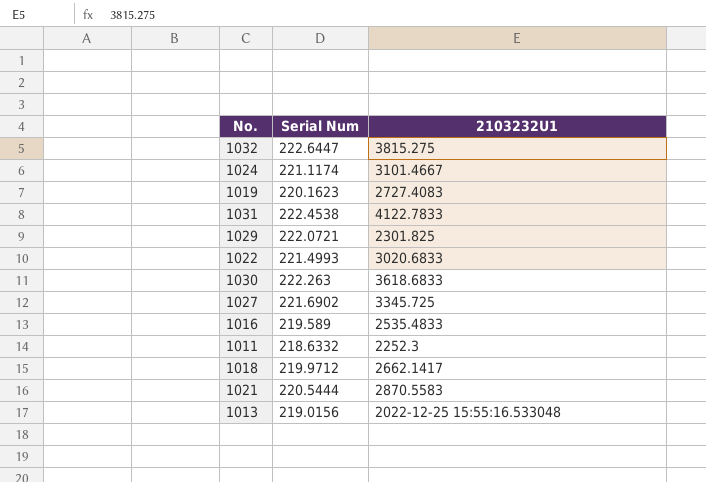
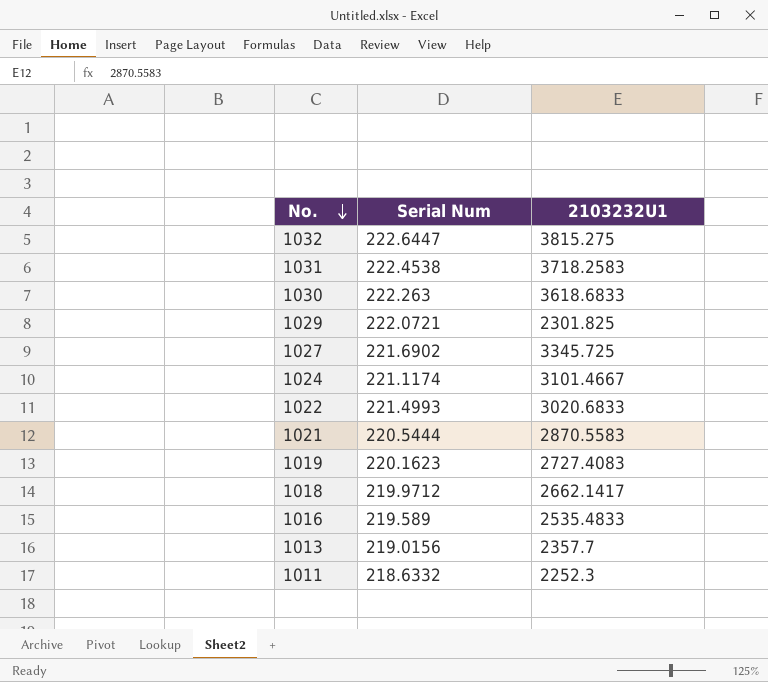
row order: none -> No. descending
1031 | 2103232U1: 4122.7833 -> 3718.2583
1013 | 2103232U1: 2022-12-25 15:55:16.533048 -> 2357.7

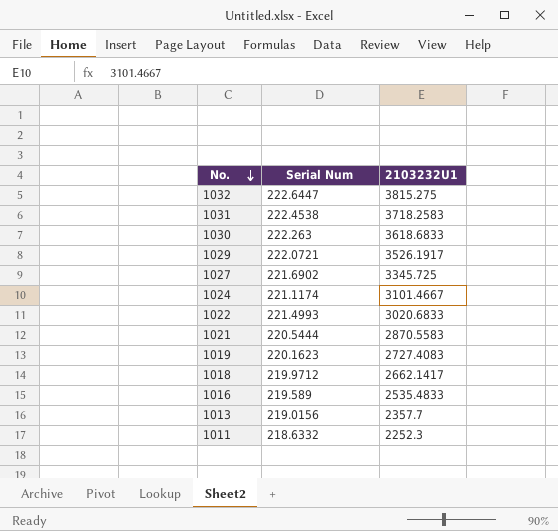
1029 | 2103232U1: 2301.825 -> 3526.1917

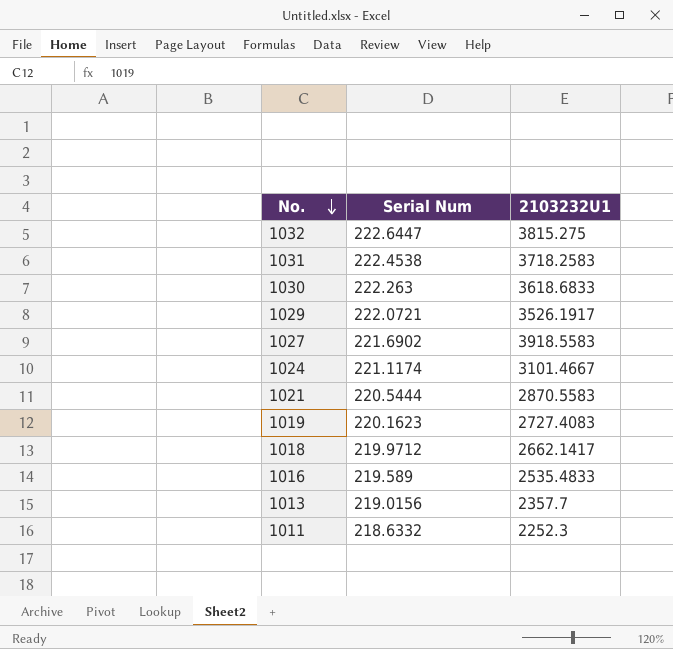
row 1022: 221.4993 | 3020.6833 -> none
1027 | 2103232U1: 3345.725 -> 3918.5583

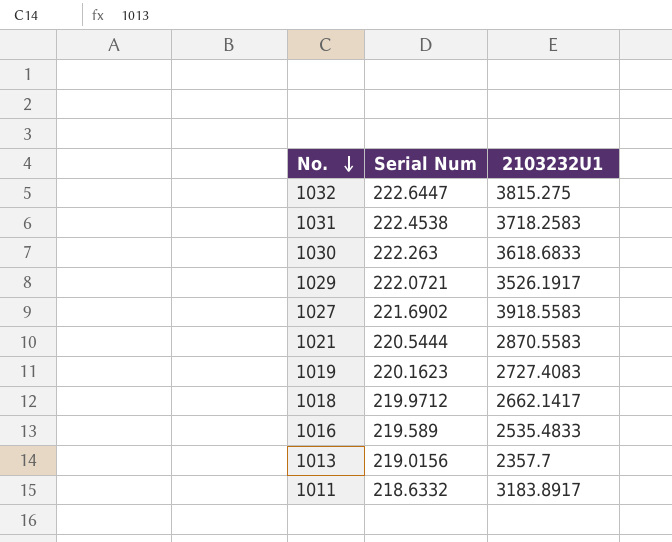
row 1024: 221.1174 | 3101.4667 -> none
1011 | 2103232U1: 2252.3 -> 3183.8917

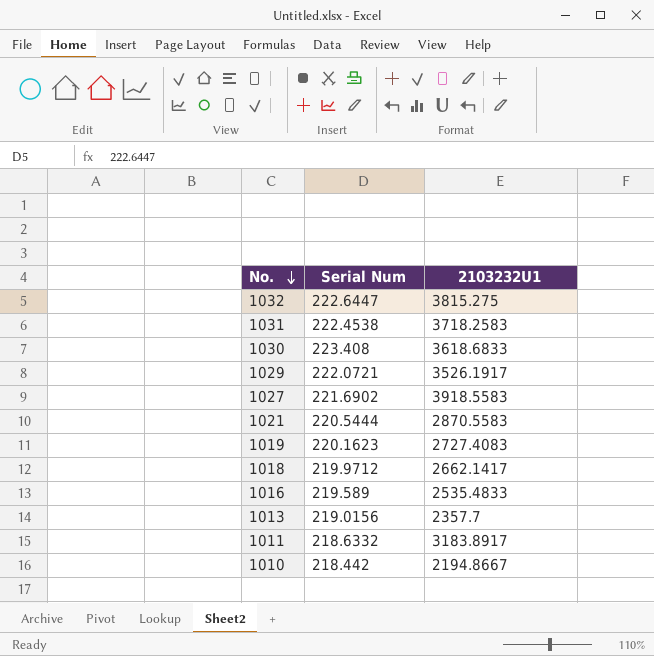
1030 | Serial Num: 222.263 -> 223.408
row 1010: none -> 218.442 | 2194.8667

